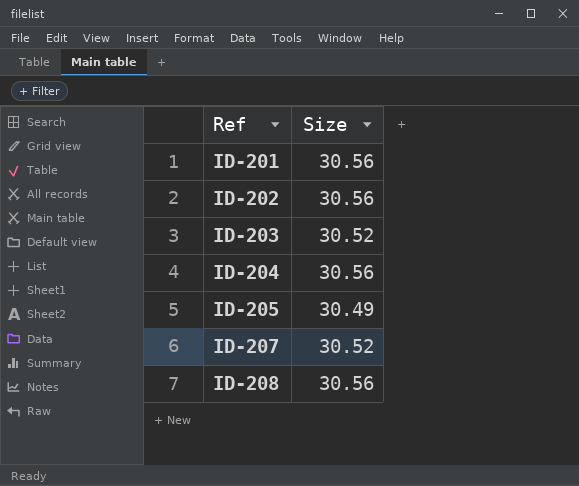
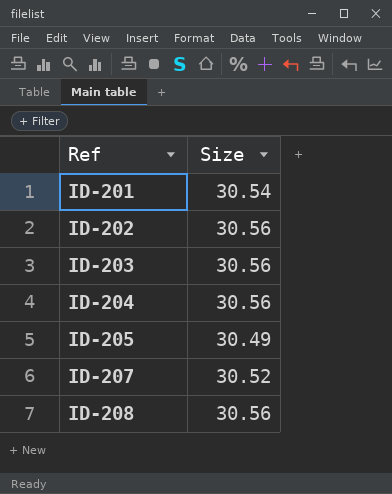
ID-201 | Size: 30.56 -> 30.54
ID-203 | Size: 30.52 -> 30.56

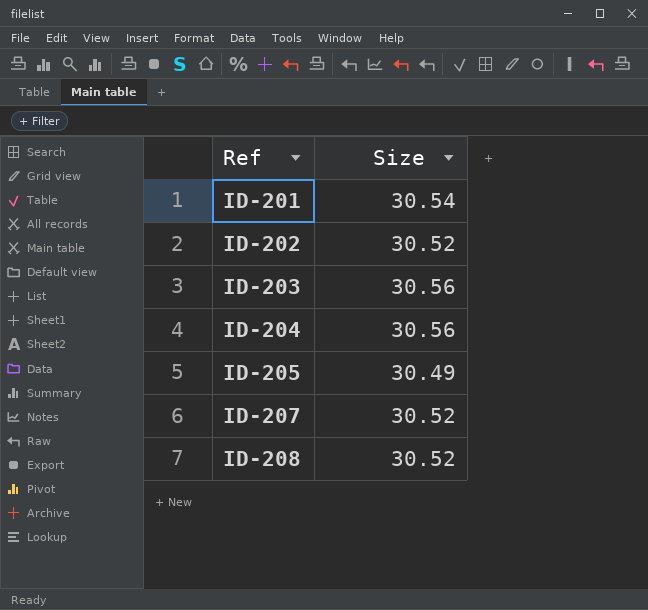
ID-202 | Size: 30.56 -> 30.52
ID-208 | Size: 30.56 -> 30.52

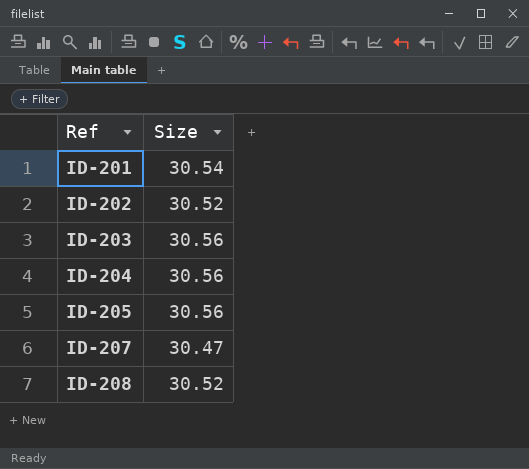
ID-205 | Size: 30.49 -> 30.56
ID-207 | Size: 30.52 -> 30.47

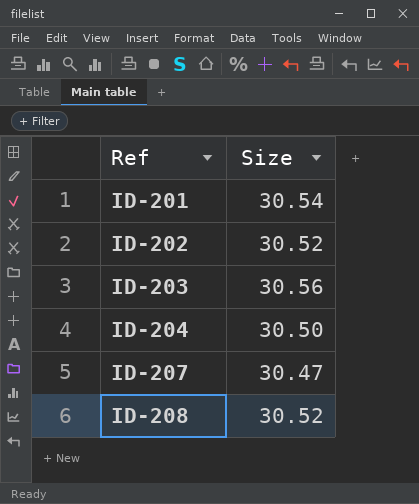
row ID-205: 30.56 -> none
ID-204 | Size: 30.56 -> 30.50

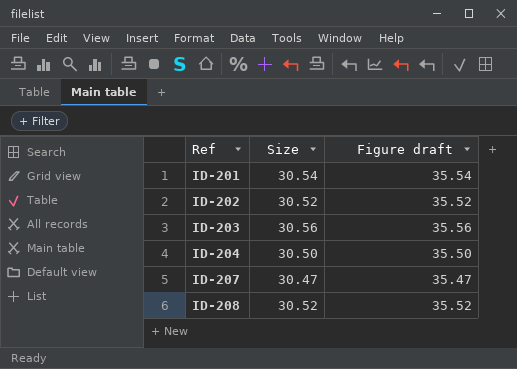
column Figure draft | formula: none -> [Size] + 5

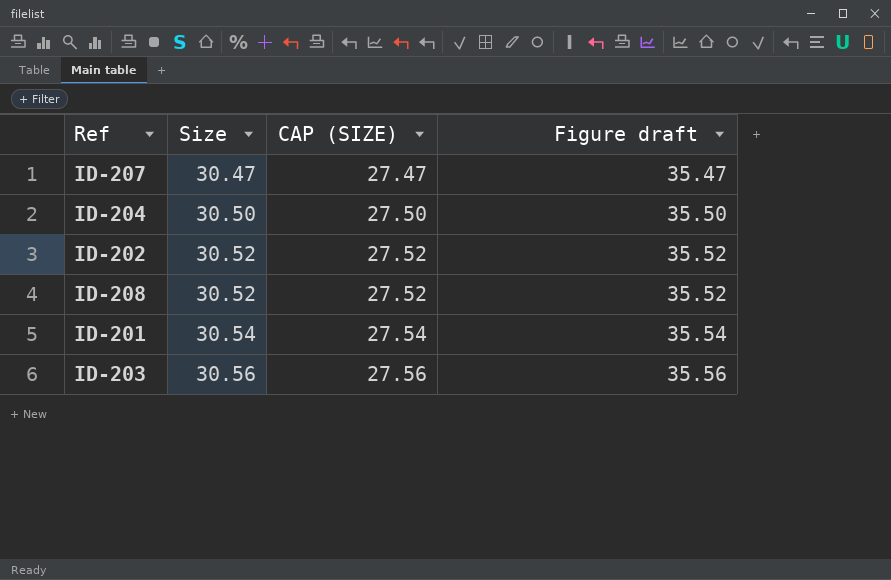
row order: Ref ascending -> Size ascending
column CAP (SIZE) | formula: none -> [Size] - 3

